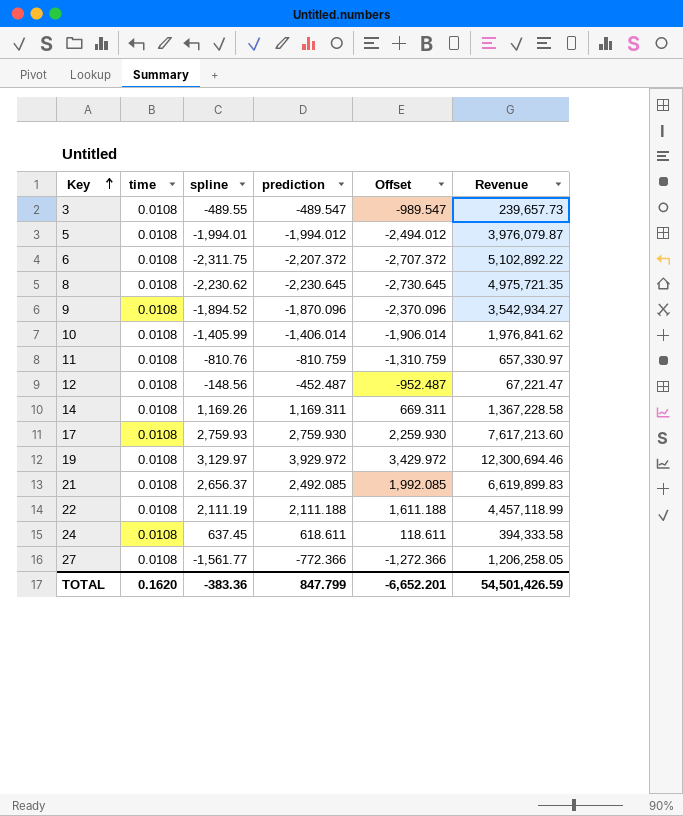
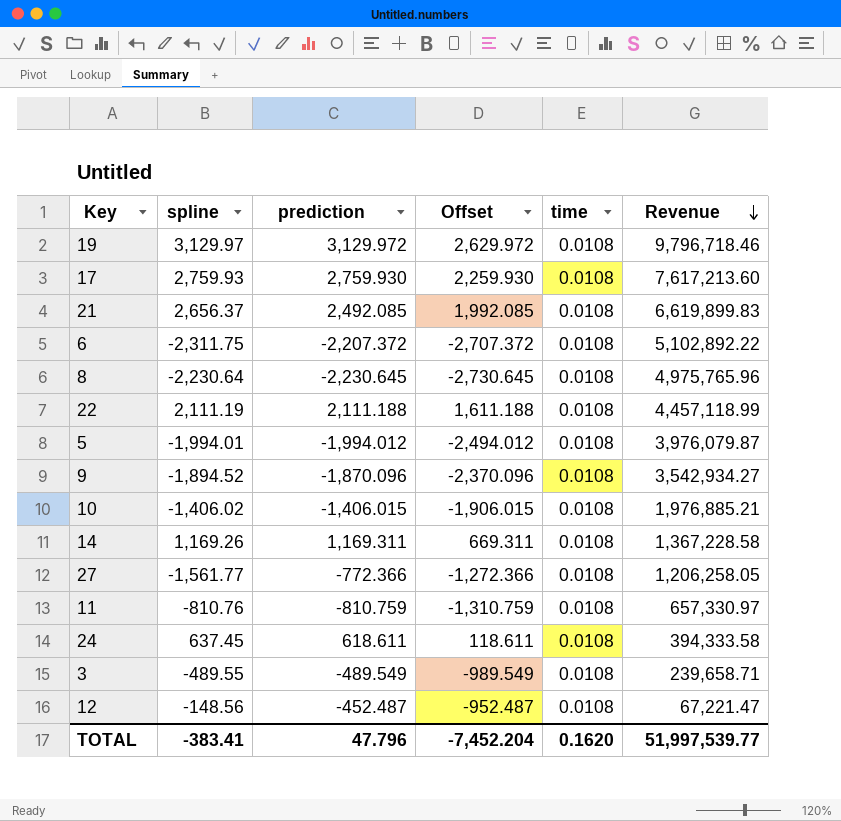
row order: Key ascending -> Revenue descending
column time | position: 2 -> 5
19 | prediction: 3,929.972 -> 3,129.972
19 | Offset: 3,429.972 -> 2,629.972
19 | Revenue: 12,300,694.46 -> 9,796,718.46
8 | spline: -2,230.62 -> -2,230.64
8 | Revenue: 4,975,721.35 -> 4,975,765.96
10 | spline: -1,405.99 -> -1,406.02
10 | prediction: -1,406.014 -> -1,406.015
10 | Offset: -1,906.014 -> -1,906.015
10 | Revenue: 1,976,841.62 -> 1,976,885.21
3 | prediction: -489.547 -> -489.549
3 | Offset: -989.547 -> -989.549
3 | Revenue: 239,657.73 -> 239,658.71
TOTAL | spline: -383.36 -> -383.41
TOTAL | prediction: 847.799 -> 47.796
TOTAL | Offset: -6,652.201 -> -7,452.204
TOTAL | Revenue: 54,501,426.59 -> 51,997,539.77

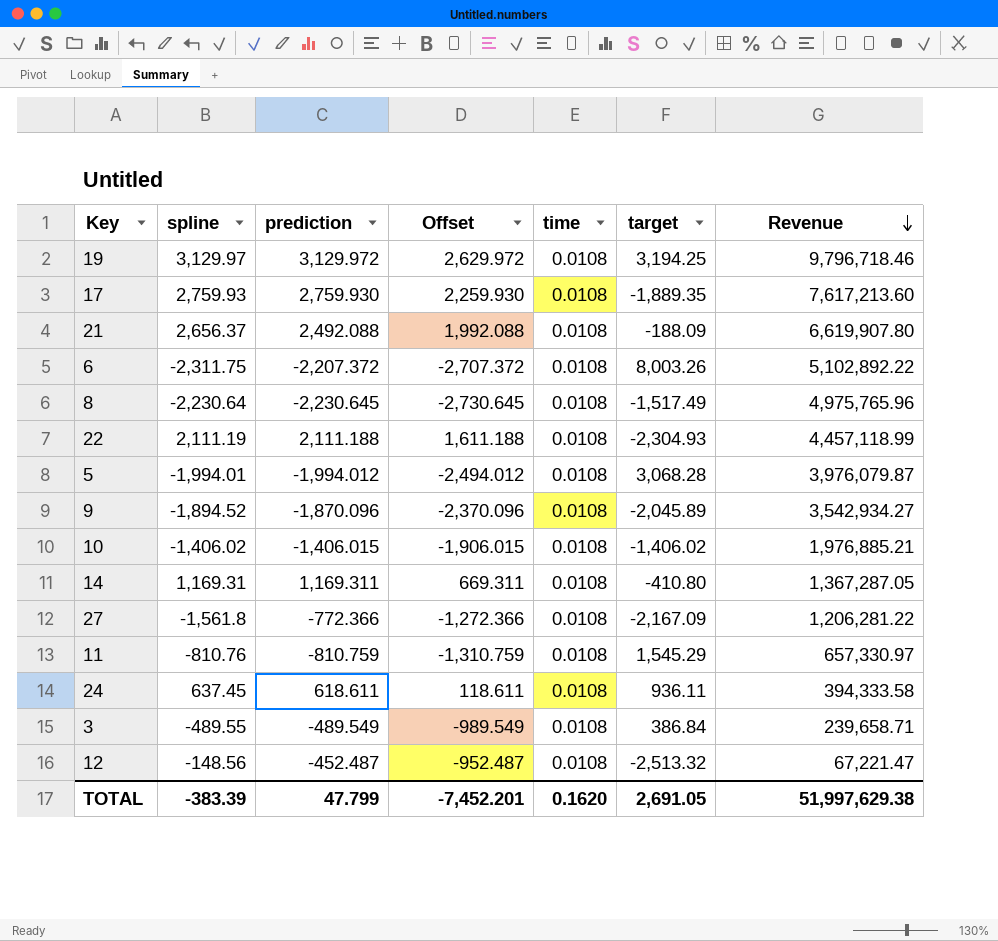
column target | position: none -> 6
21 | prediction: 2,492.085 -> 2,492.088
21 | Offset: 1,992.085 -> 1,992.088
21 | Revenue: 6,619,899.83 -> 6,619,907.80
14 | spline: 1,169.26 -> 1,169.31
14 | Revenue: 1,367,228.58 -> 1,367,287.05
27 | spline: -1,561.77 -> -1,561.8
27 | Revenue: 1,206,258.05 -> 1,206,281.22
TOTAL | spline: -383.41 -> -383.39
TOTAL | prediction: 47.796 -> 47.799
TOTAL | Offset: -7,452.204 -> -7,452.201
TOTAL | Revenue: 51,997,539.77 -> 51,997,629.38

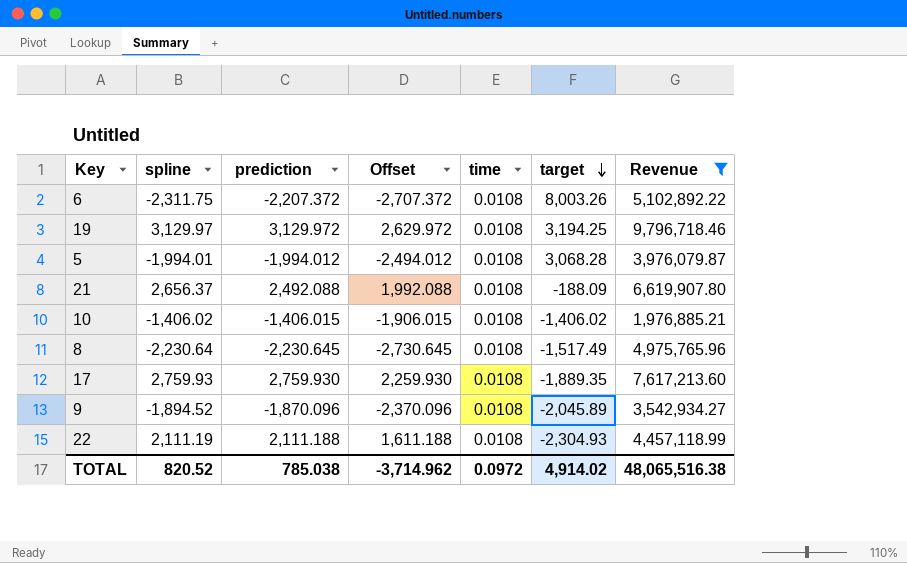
filter: none -> Revenue >= 1,976,885.21
row order: Revenue descending -> target descending
TOTAL | spline: -383.39 -> 820.52
TOTAL | prediction: 47.799 -> 785.038
TOTAL | Offset: -7,452.201 -> -3,714.962
TOTAL | time: 0.1620 -> 0.0972
TOTAL | target: 2,691.05 -> 4,914.02
TOTAL | Revenue: 51,997,629.38 -> 48,065,516.38

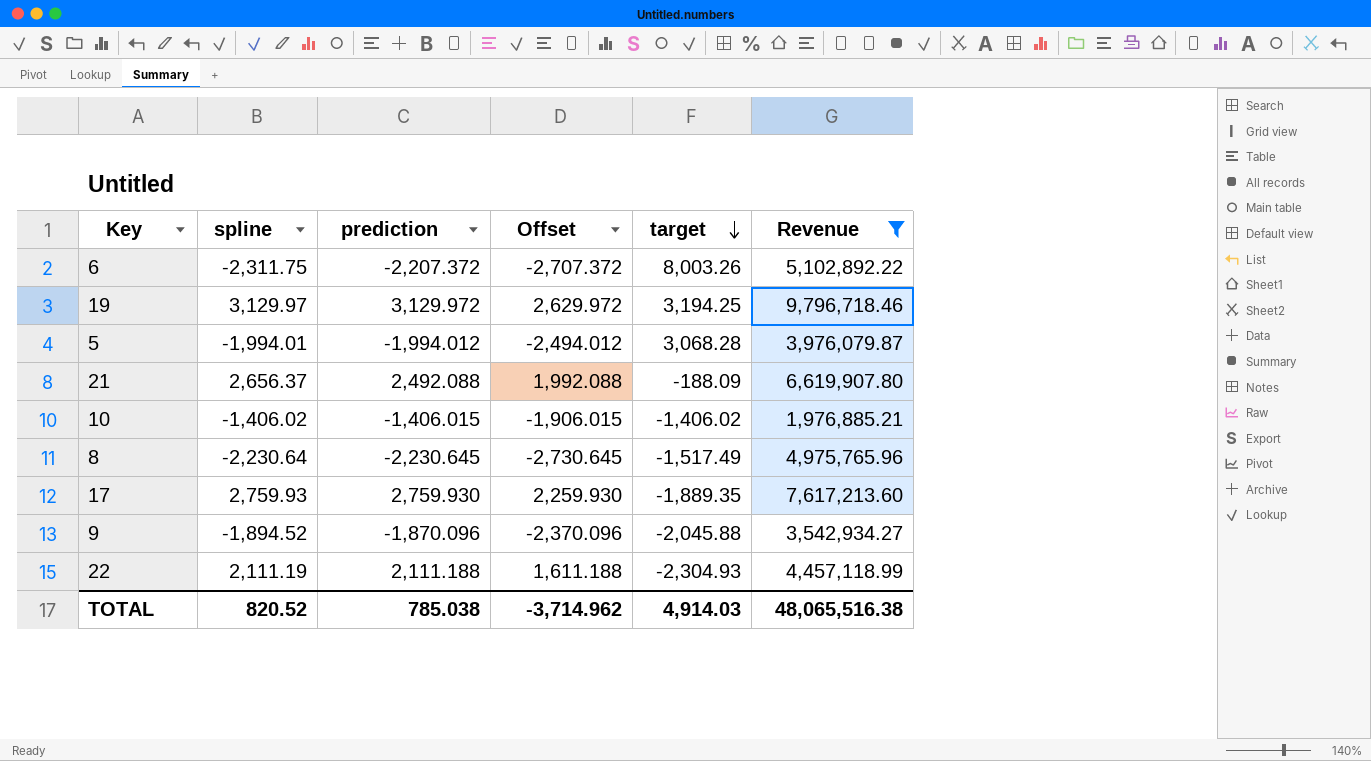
column time | position: 5 -> none
9 | target: -2,045.89 -> -2,045.88
TOTAL | target: 4,914.02 -> 4,914.03

